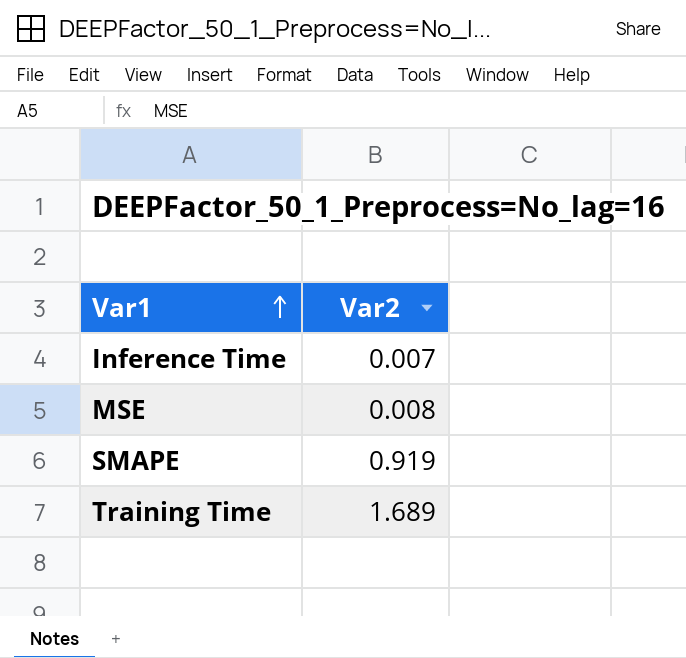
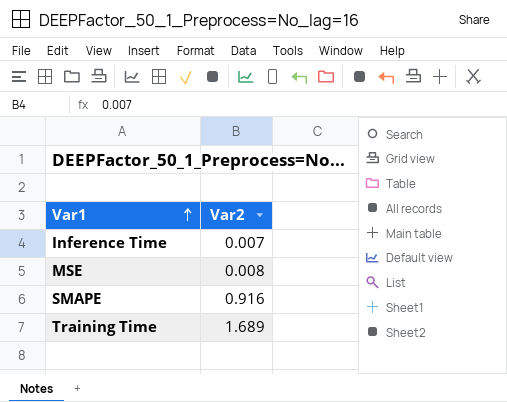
SMAPE | Var2: 0.919 -> 0.916

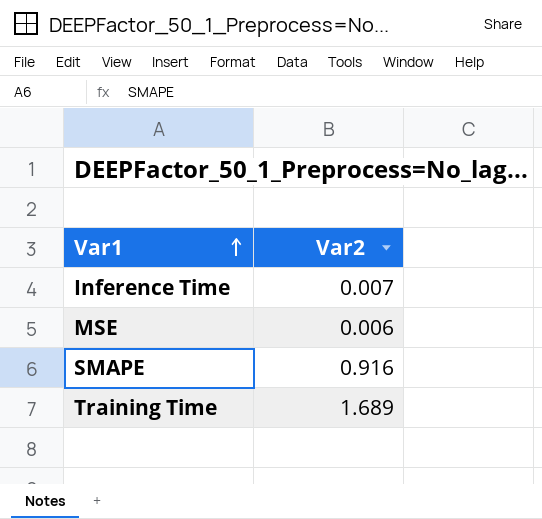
MSE | Var2: 0.008 -> 0.006

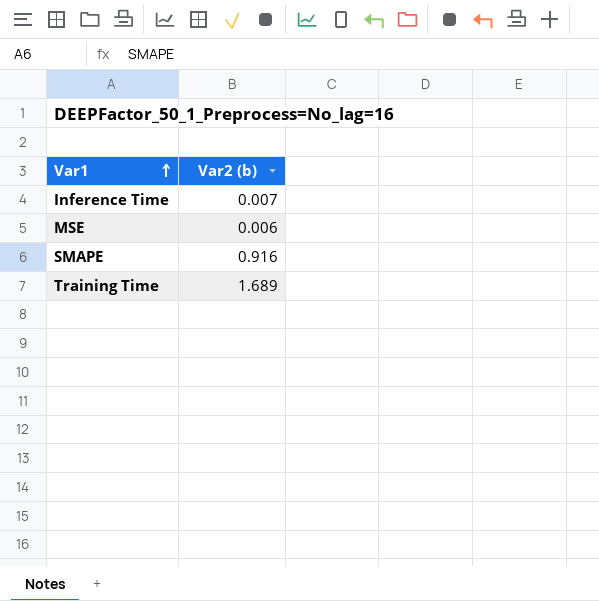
column name: Var2 -> Var2 (b)

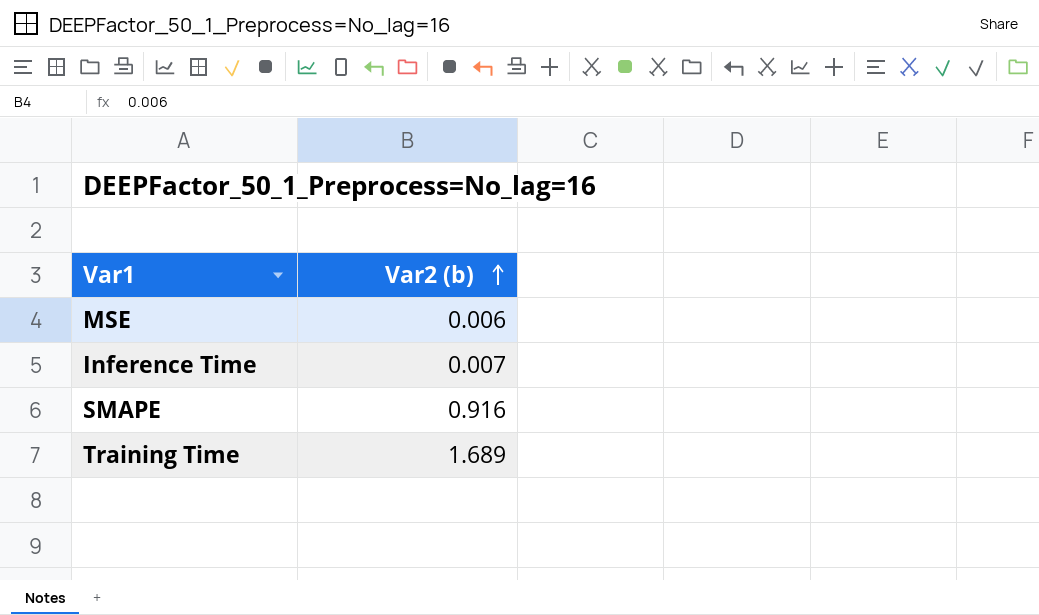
row order: Var1 ascending -> Var2 (b) ascending

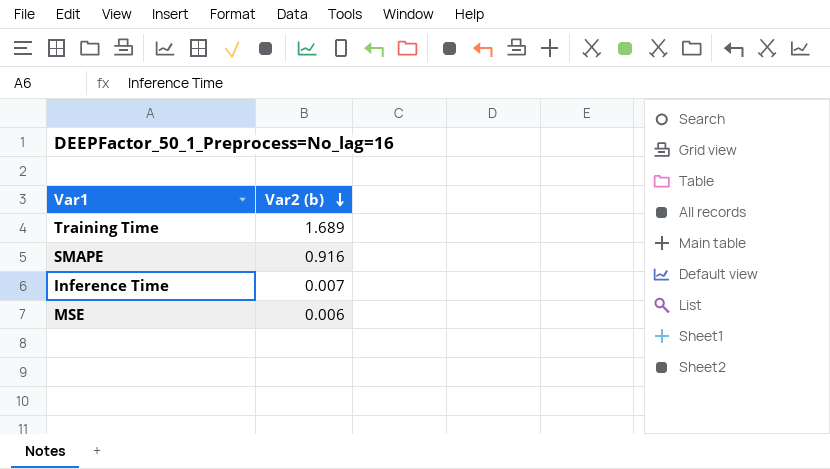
row order: Var2 (b) ascending -> Var2 (b) descending

